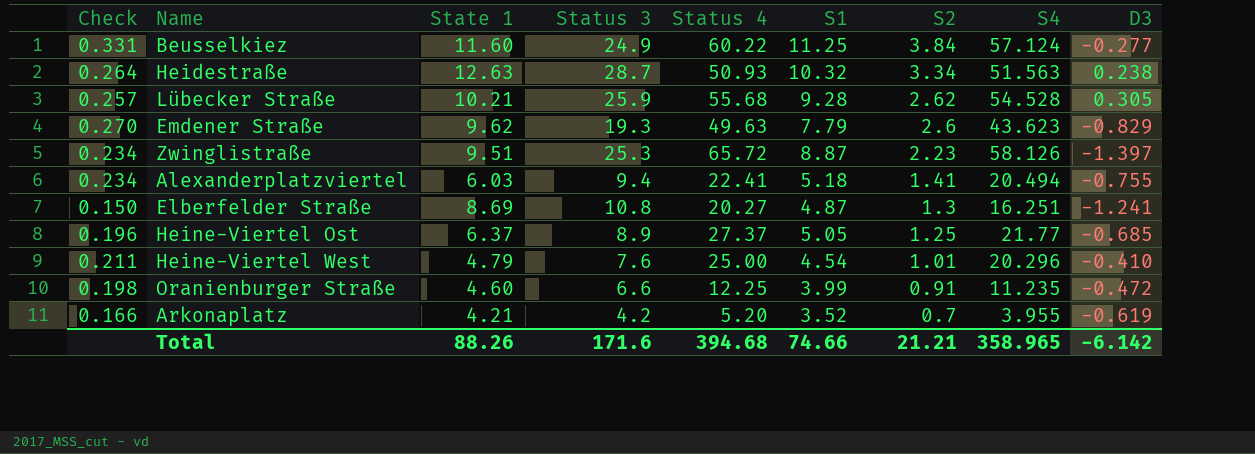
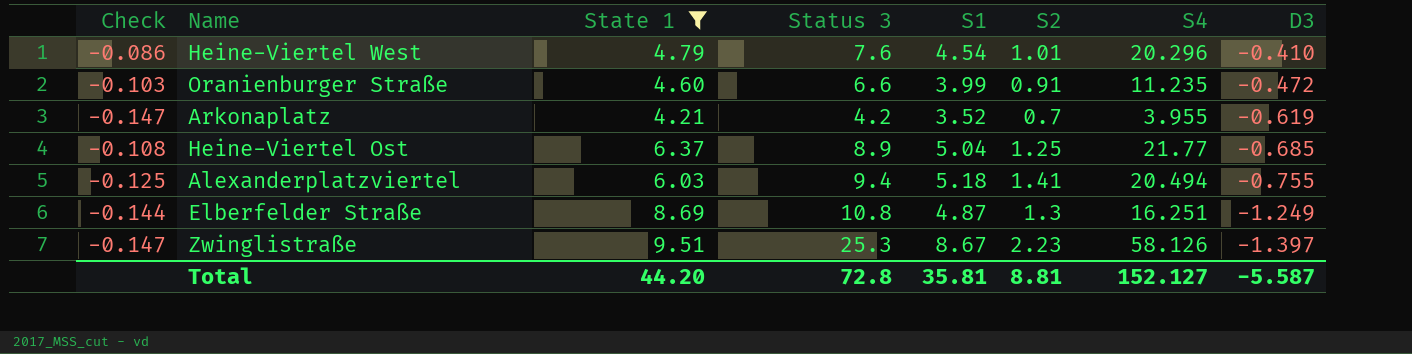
filter: none -> State 1 <= 9.51
row order: S2 descending -> D3 descending
column Status 4 | position: 5 -> none
column Check | formula: [S2] / [State 1] -> [D3] / [State 1]
Heine-Viertel Ost | S1: 5.05 -> 5.04
Elberfelder Straße | D3: -1.241 -> -1.249
Zwinglistraße | S1: 8.87 -> 8.67
Total | State 1: 88.26 -> 44.20
Total | Status 3: 171.6 -> 72.8
Total | S1: 74.66 -> 35.81
Total | S2: 21.21 -> 8.81
Total | S4: 358.965 -> 152.127
Total | D3: -6.142 -> -5.587

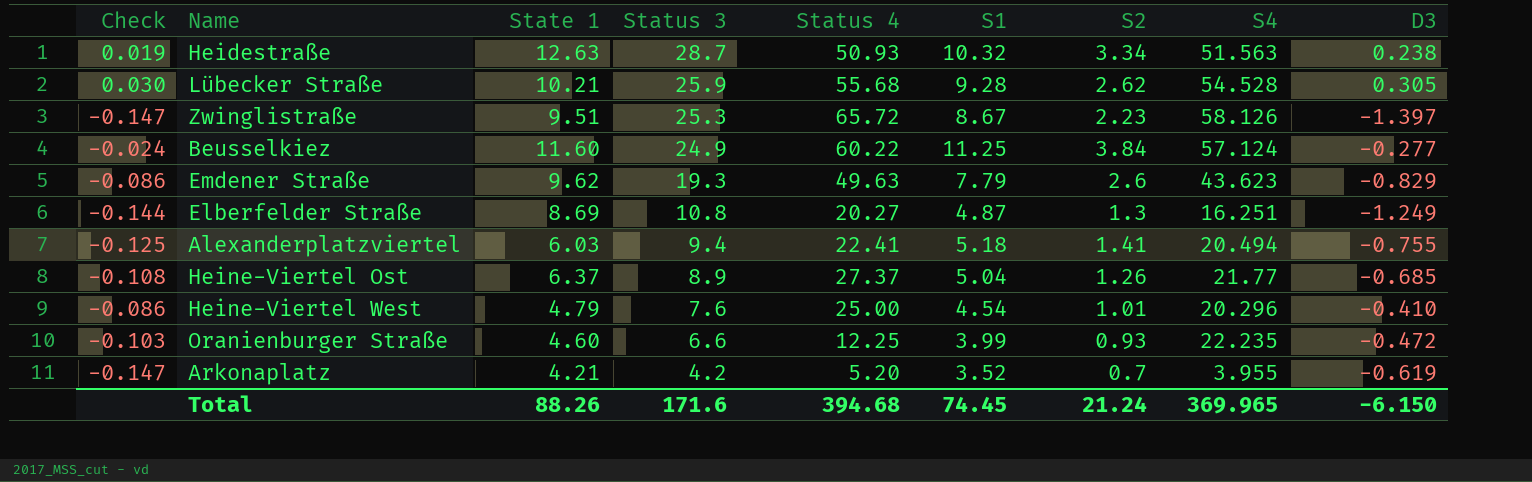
filter: State 1 <= 9.51 -> none
row order: D3 descending -> Status 3 descending
column Status 4 | position: none -> 5
Heine-Viertel Ost | S2: 1.25 -> 1.26
Oranienburger Straße | S2: 0.91 -> 0.93
Oranienburger Straße | S4: 11.235 -> 22.235
Total | State 1: 44.20 -> 88.26
Total | Status 3: 72.8 -> 171.6
Total | S1: 35.81 -> 74.45
Total | S2: 8.81 -> 21.24
Total | S4: 152.127 -> 369.965
Total | D3: -5.587 -> -6.150

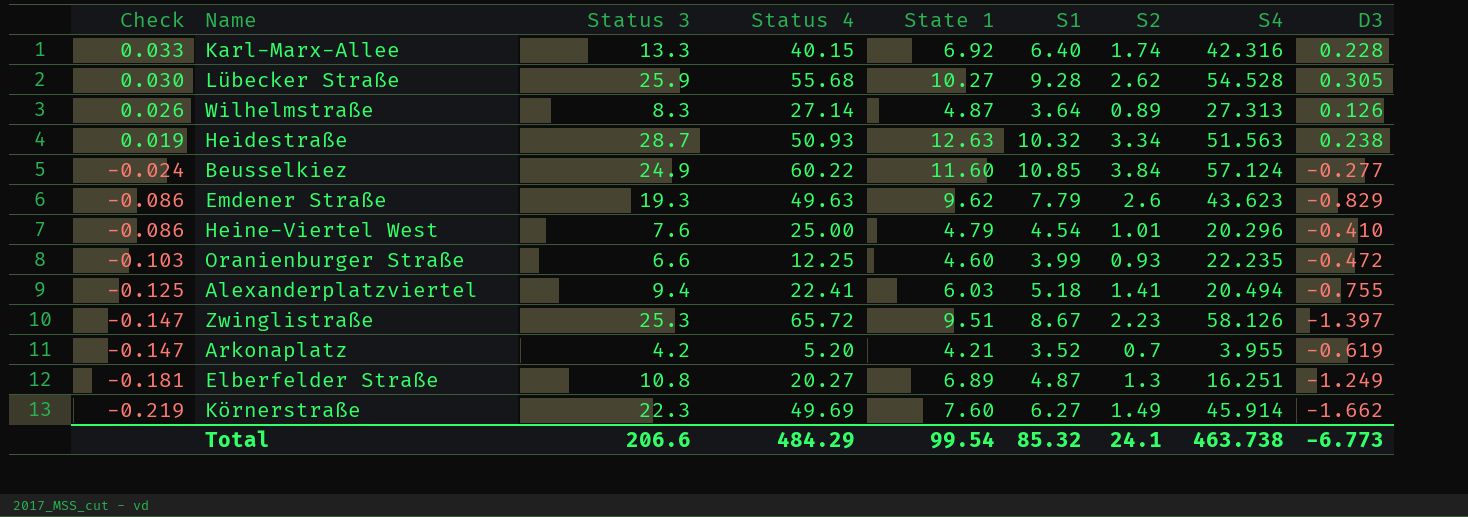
row order: Status 3 descending -> Check descending
column State 1 | position: 3 -> 5
row Heine-Viertel Ost: -0.108 | 6.37 | 8.9 | 27.37 | 5.04 | 1.26 | 21.77 | -0.685 -> none
row Karl-Marx-Allee: none -> 0.033 | 13.3 | 40.15 | 6.92 | 6.40 | 1.74 | 42.316 | 0.228
Lübecker Straße | State 1: 10.21 -> 10.27
row Wilhelmstraße: none -> 0.026 | 8.3 | 27.14 | 4.87 | 3.64 | 0.89 | 27.313 | 0.126
Beusselkiez | S1: 11.25 -> 10.85
Elberfelder Straße | Check: -0.144 -> -0.181
Elberfelder Straße | State 1: 8.69 -> 6.89
row Körnerstraße: none -> -0.219 | 22.3 | 49.69 | 7.60 | 6.27 | 1.49 | 45.914 | -1.662
Total | Status 3: 171.6 -> 206.6
Total | Status 4: 394.68 -> 484.29
Total | State 1: 88.26 -> 99.54
Total | S1: 74.45 -> 85.32
Total | S2: 21.24 -> 24.1
Total | S4: 369.965 -> 463.738
Total | D3: -6.150 -> -6.773

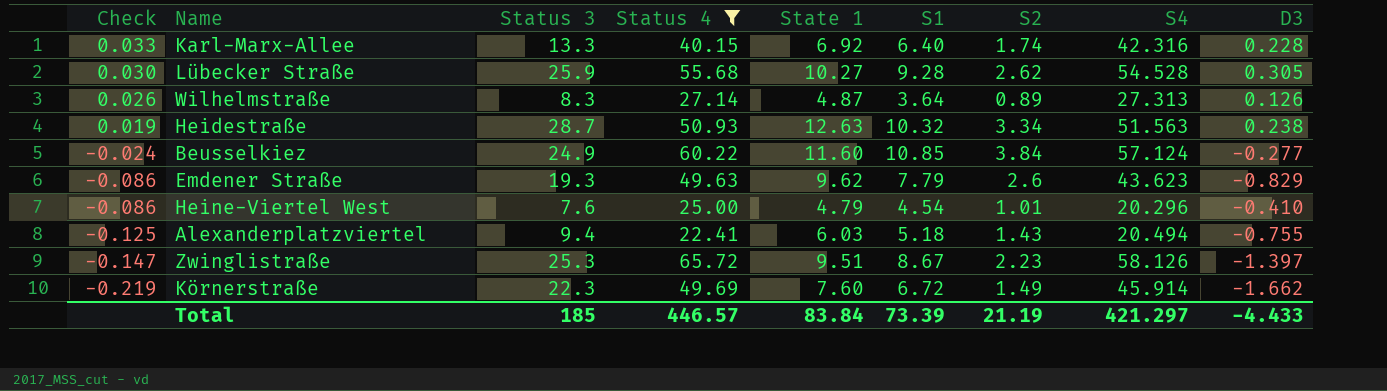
filter: none -> Status 4 >= 22.41
Alexanderplatzviertel | S2: 1.41 -> 1.43
Körnerstraße | S1: 6.27 -> 6.72
Total | Status 3: 206.6 -> 185
Total | Status 4: 484.29 -> 446.57
Total | State 1: 99.54 -> 83.84
Total | S1: 85.32 -> 73.39
Total | S2: 24.1 -> 21.19
Total | S4: 463.738 -> 421.297
Total | D3: -6.773 -> -4.433

